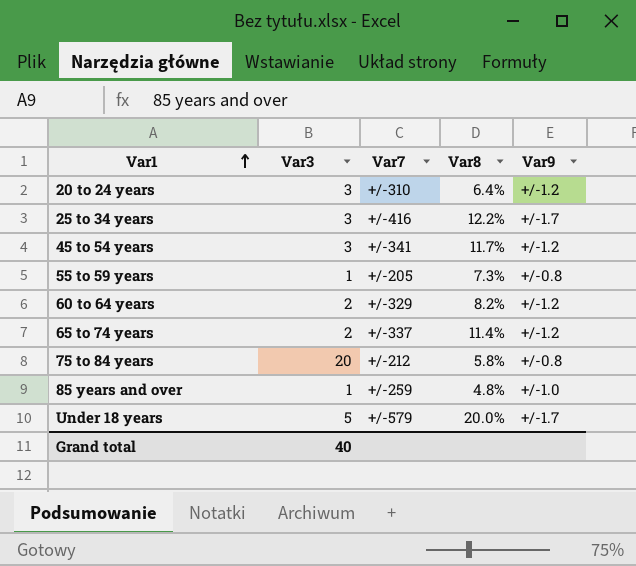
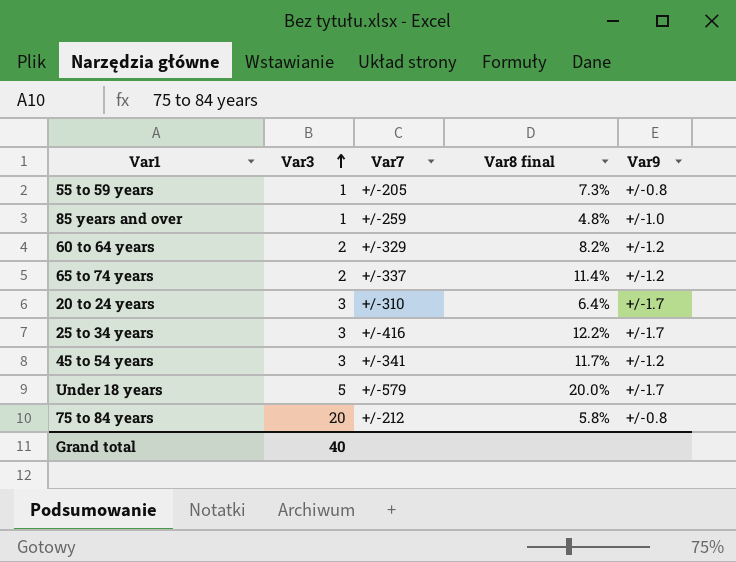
row order: Var1 ascending -> Var3 ascending
column name: Var8 -> Var8 final
20 to 24 years | Var9: +/-1.2 -> +/-1.7

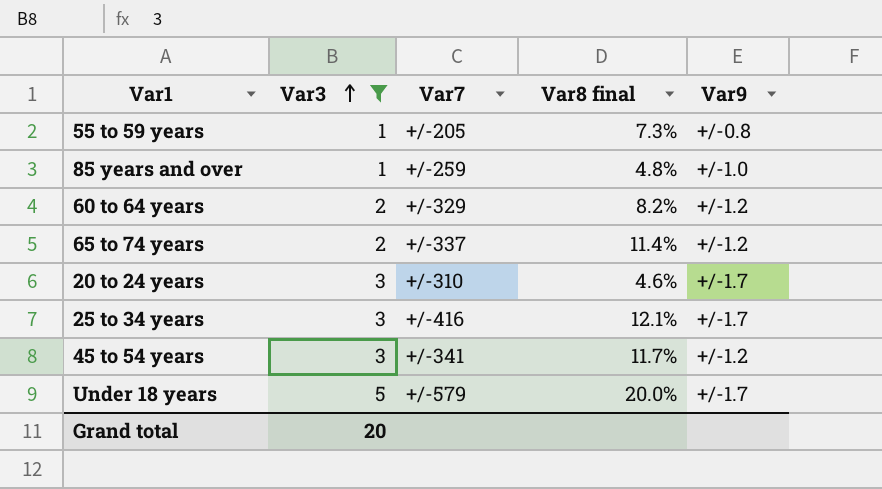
filter: none -> Var3 != 20
20 to 24 years | Var8 final: 6.4% -> 4.6%
25 to 34 years | Var8 final: 12.2% -> 12.1%
Grand total | Var3: 40 -> 20

